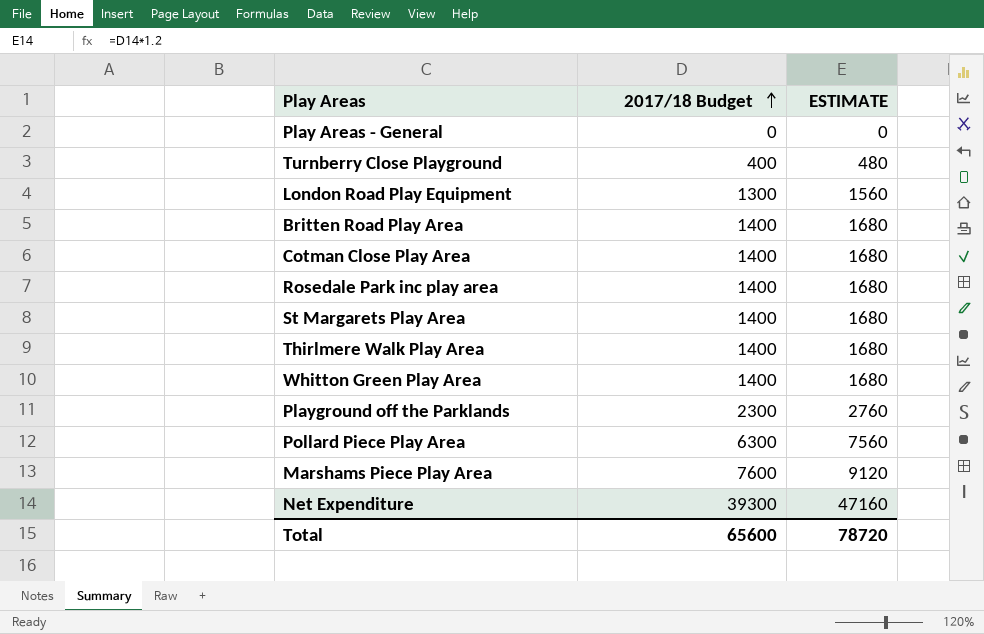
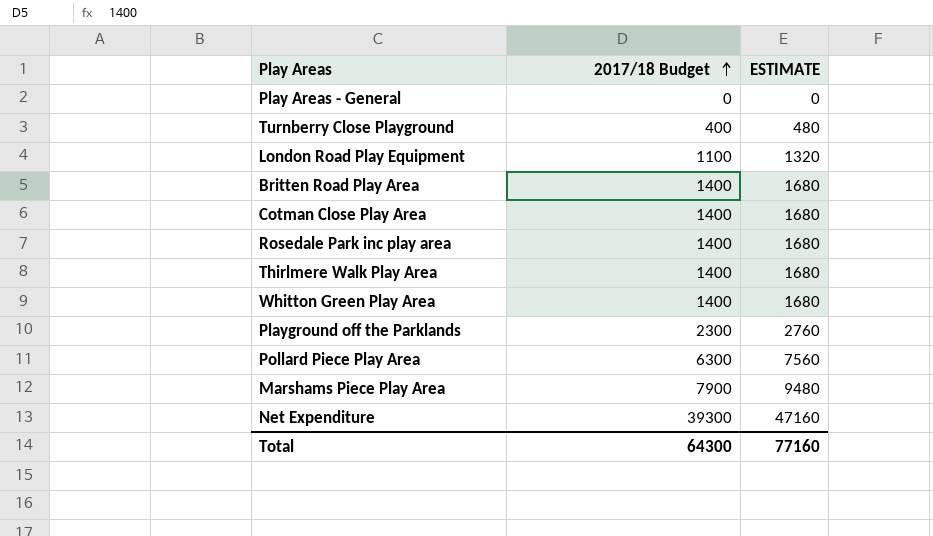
row St Margarets Play Area: 1400 | 1680 -> none
London Road Play Equipment | 2017/18 Budget: 1300 -> 1100
London Road Play Equipment | ESTIMATE: 1560 -> 1320
Marshams Piece Play Area | 2017/18 Budget: 7600 -> 7900
Marshams Piece Play Area | ESTIMATE: 9120 -> 9480
Total | 2017/18 Budget: 65600 -> 64300
Total | ESTIMATE: 78720 -> 77160

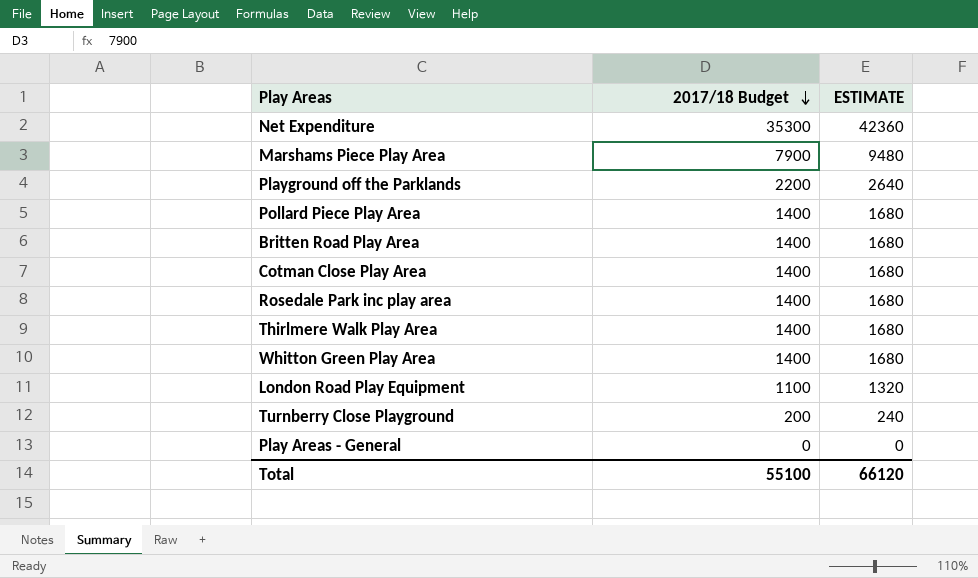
row order: 2017/18 Budget ascending -> 2017/18 Budget descending
Net Expenditure | 2017/18 Budget: 39300 -> 35300
Net Expenditure | ESTIMATE: 47160 -> 42360
Playground off the Parklands | 2017/18 Budget: 2300 -> 2200
Playground off the Parklands | ESTIMATE: 2760 -> 2640
Pollard Piece Play Area | 2017/18 Budget: 6300 -> 1400
Pollard Piece Play Area | ESTIMATE: 7560 -> 1680
Turnberry Close Playground | 2017/18 Budget: 400 -> 200
Turnberry Close Playground | ESTIMATE: 480 -> 240
Total | 2017/18 Budget: 64300 -> 55100
Total | ESTIMATE: 77160 -> 66120

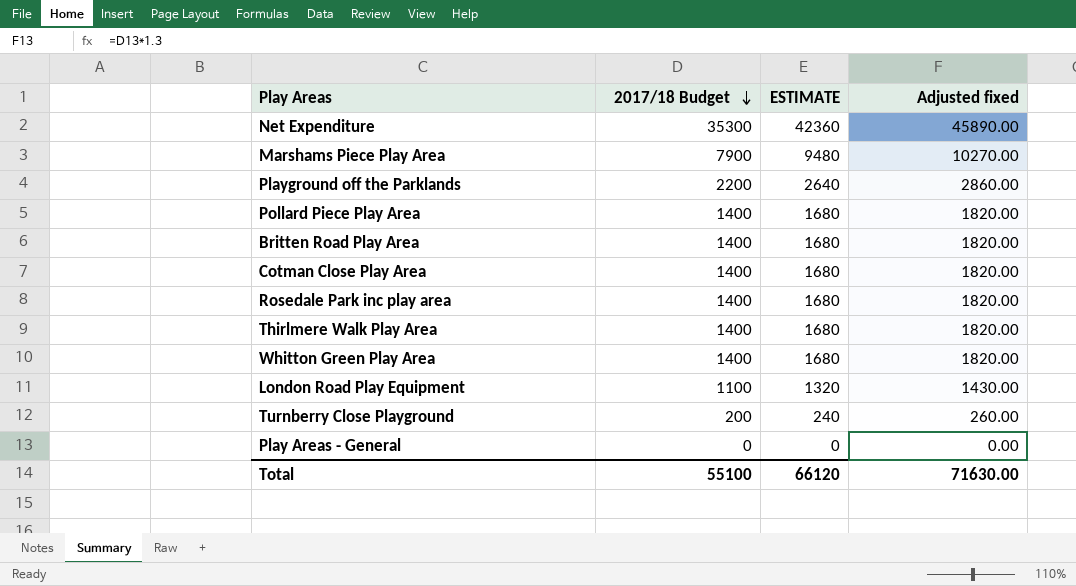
column Adjusted fixed | formula: none -> [2017/18 Budget] * 1.3

